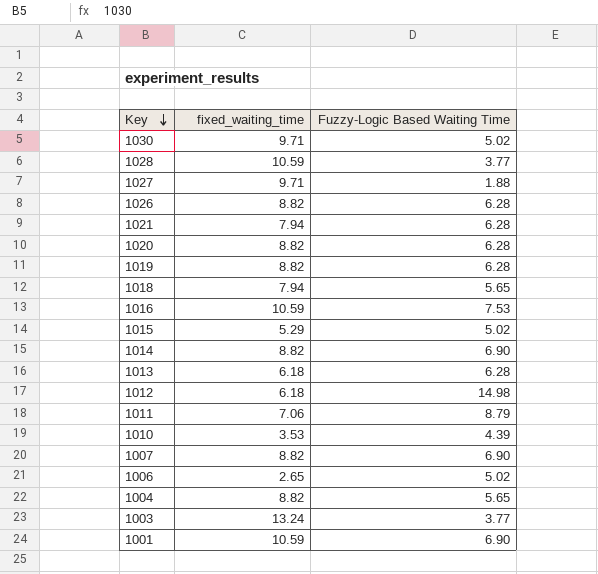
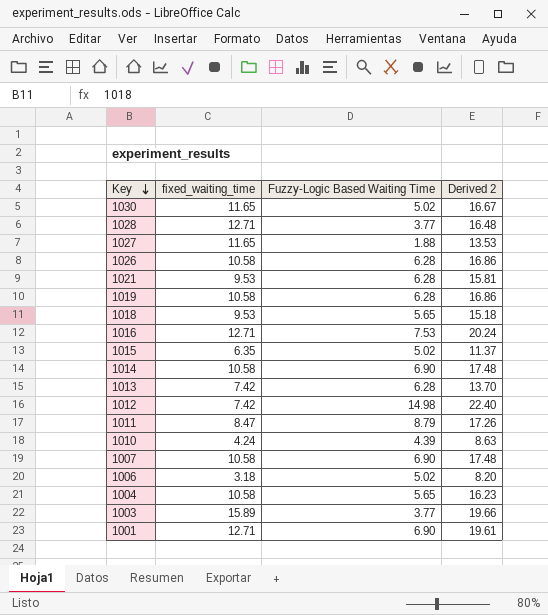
column Derived 2 | formula: none -> [fixed_waiting_time] + [Fuzzy-Logic Based Waiting Time]
row 1020: 8.82 | 6.28 -> none
1030 | fixed_waiting_time: 9.71 -> 11.65
1028 | fixed_waiting_time: 10.59 -> 12.71
1027 | fixed_waiting_time: 9.71 -> 11.65
1026 | fixed_waiting_time: 8.82 -> 10.58
1021 | fixed_waiting_time: 7.94 -> 9.53
1019 | fixed_waiting_time: 8.82 -> 10.58
1018 | fixed_waiting_time: 7.94 -> 9.53
1016 | fixed_waiting_time: 10.59 -> 12.71
1015 | fixed_waiting_time: 5.29 -> 6.35
1014 | fixed_waiting_time: 8.82 -> 10.58
1013 | fixed_waiting_time: 6.18 -> 7.42
1012 | fixed_waiting_time: 6.18 -> 7.42
1011 | fixed_waiting_time: 7.06 -> 8.47
1010 | fixed_waiting_time: 3.53 -> 4.24
1007 | fixed_waiting_time: 8.82 -> 10.58
1006 | fixed_waiting_time: 2.65 -> 3.18
1004 | fixed_waiting_time: 8.82 -> 10.58
1003 | fixed_waiting_time: 13.24 -> 15.89
1001 | fixed_waiting_time: 10.59 -> 12.71

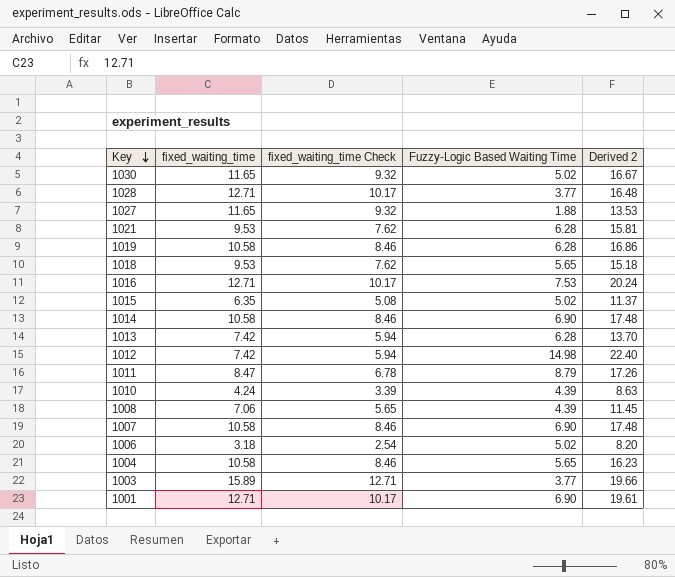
column fixed_waiting_time Check | formula: none -> [fixed_waiting_time] * 0.8
row 1026: 10.58 | 6.28 | 16.86 -> none
row 1008: none -> 7.06 | 5.65 | 4.39 | 11.45

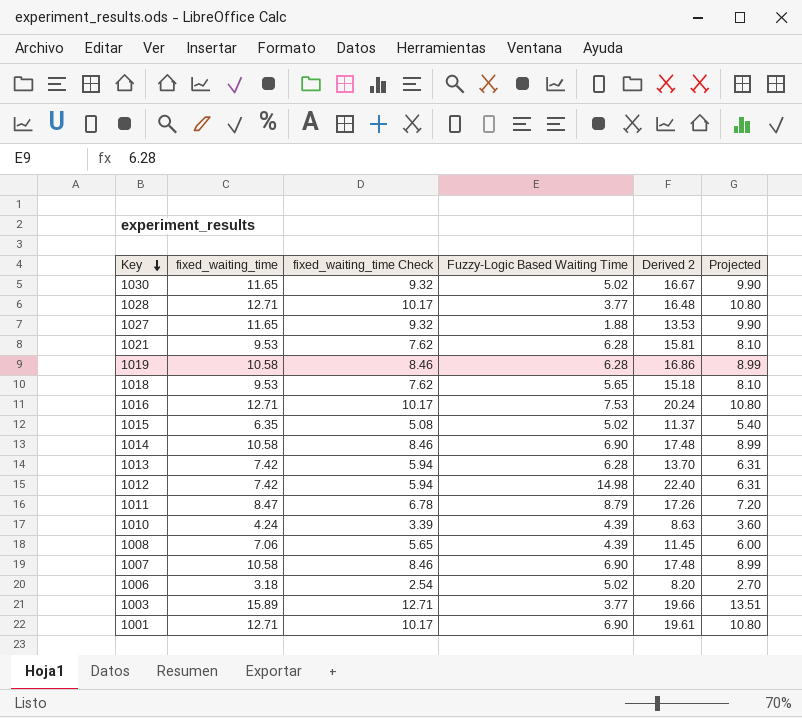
column Projected | formula: none -> [fixed_waiting_time] * 0.85
row 1004: 10.58 | 8.46 | 5.65 | 16.23 -> none

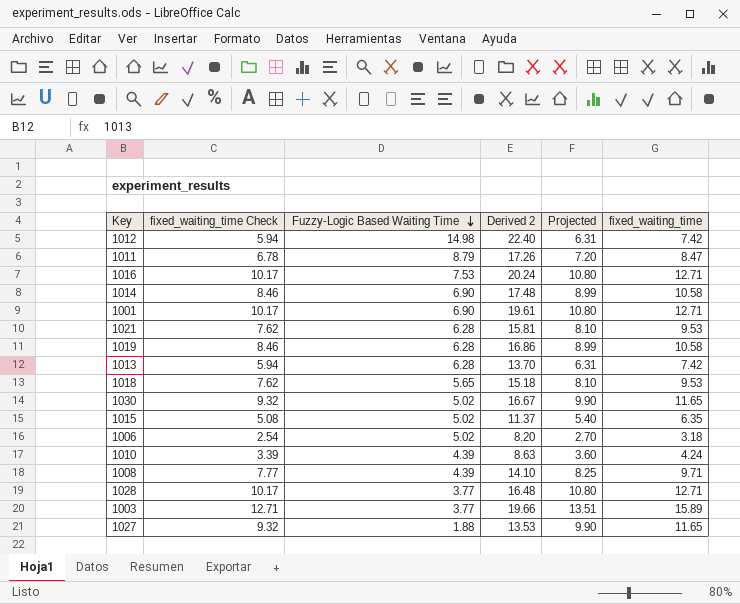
row order: Key descending -> Fuzzy-Logic Based Waiting Time descending
column fixed_waiting_time | position: 2 -> 6
row 1007: 10.58 | 8.46 | 6.90 | 17.48 | 8.99 -> none
1008 | fixed_waiting_time Check: 5.65 -> 7.77
1008 | Derived 2: 11.45 -> 14.10
1008 | Projected: 6.00 -> 8.25
1008 | fixed_waiting_time: 7.06 -> 9.71

